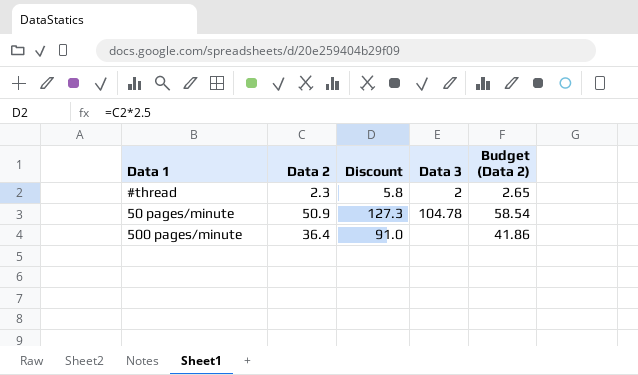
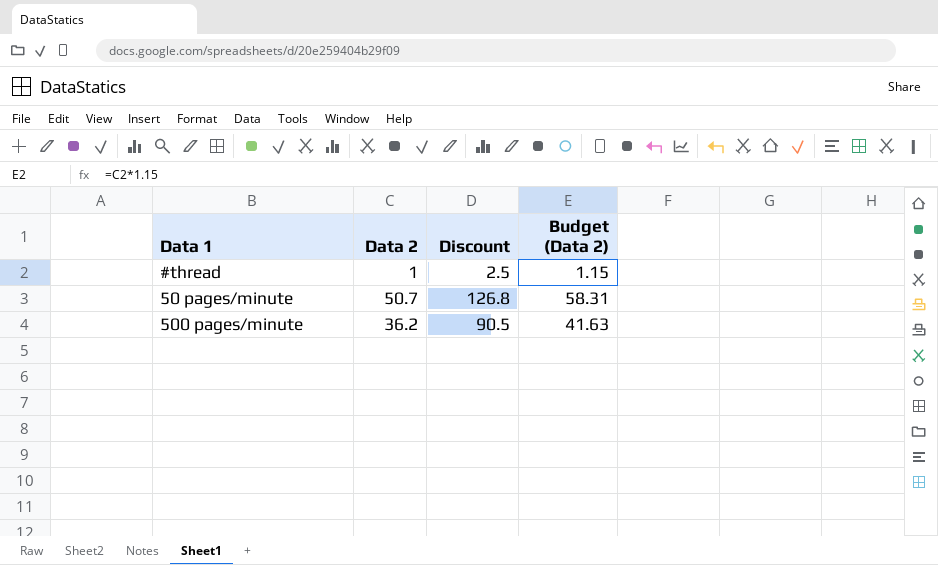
column Data 3 | position: 4 -> none
#thread | Data 2: 2.3 -> 1
#thread | Discount: 5.8 -> 2.5
#thread | Budget (Data 2): 2.65 -> 1.15
50 pages/minute | Data 2: 50.9 -> 50.7
50 pages/minute | Discount: 127.3 -> 126.8
50 pages/minute | Budget (Data 2): 58.54 -> 58.31
500 pages/minute | Data 2: 36.4 -> 36.2
500 pages/minute | Discount: 91.0 -> 90.5
500 pages/minute | Budget (Data 2): 41.86 -> 41.63

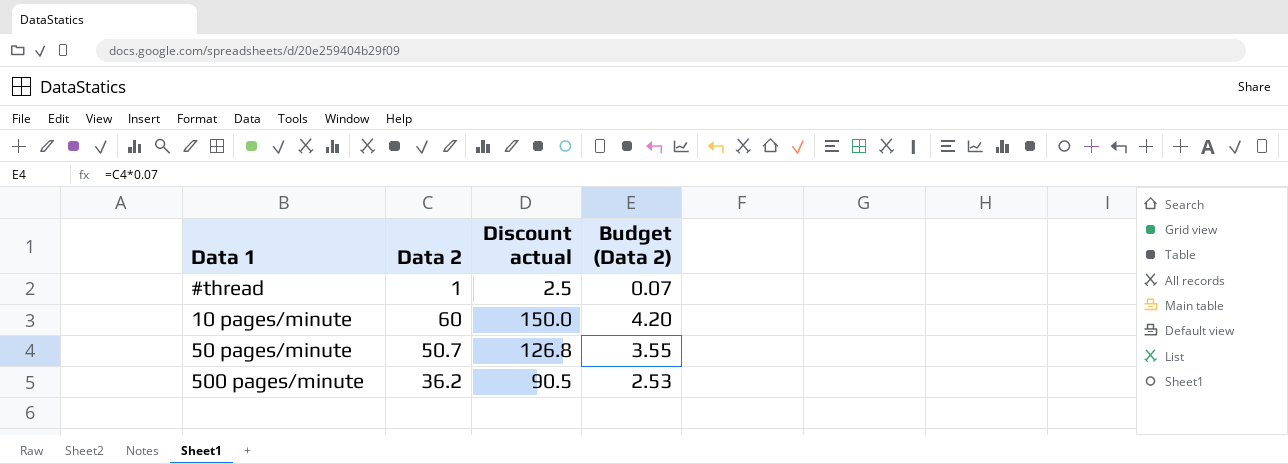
column name: Discount -> Discount actual
column Budget (Data 2) | formula: [Data 2] * 1.15 -> [Data 2] * 0.07
row 10 pages/minute: none -> 60 | 150.0 | 4.20

